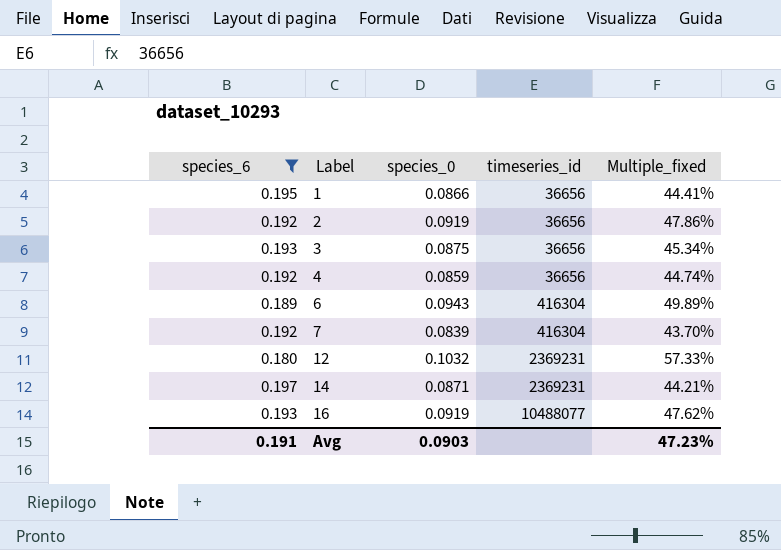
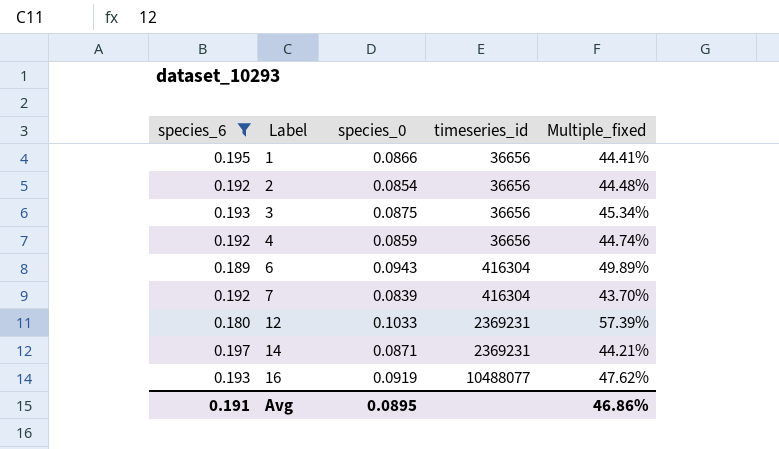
2 | species_0: 0.0919 -> 0.0854
2 | Multiple_fixed: 47.86% -> 44.48%
12 | species_0: 0.1032 -> 0.1033
12 | Multiple_fixed: 57.33% -> 57.39%
Avg | species_0: 0.0903 -> 0.0895
Avg | Multiple_fixed: 47.23% -> 46.86%

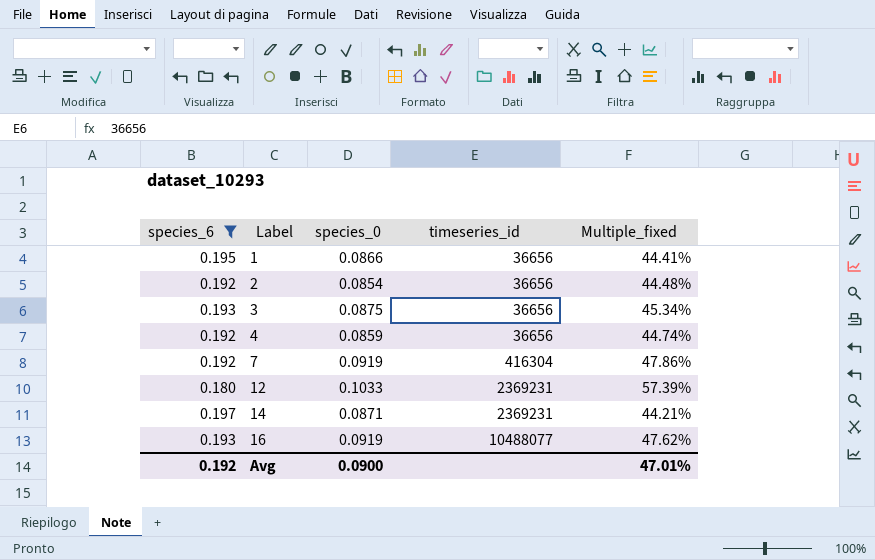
row 6: 0.189 | 0.0943 | 416304 | 49.89% -> none
7 | species_0: 0.0839 -> 0.0919
7 | Multiple_fixed: 43.70% -> 47.86%
Avg | species_6: 0.191 -> 0.192
Avg | species_0: 0.0895 -> 0.0900
Avg | Multiple_fixed: 46.86% -> 47.01%

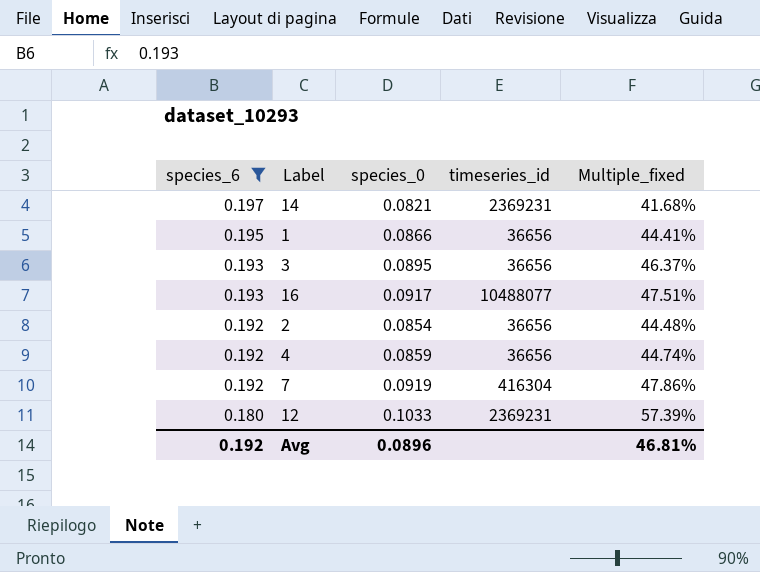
row order: Label ascending -> species_6 descending
14 | species_0: 0.0871 -> 0.0821
14 | Multiple_fixed: 44.21% -> 41.68%
3 | species_0: 0.0875 -> 0.0895
3 | Multiple_fixed: 45.34% -> 46.37%
16 | species_0: 0.0919 -> 0.0917
16 | Multiple_fixed: 47.62% -> 47.51%
Avg | species_0: 0.0900 -> 0.0896
Avg | Multiple_fixed: 47.01% -> 46.81%

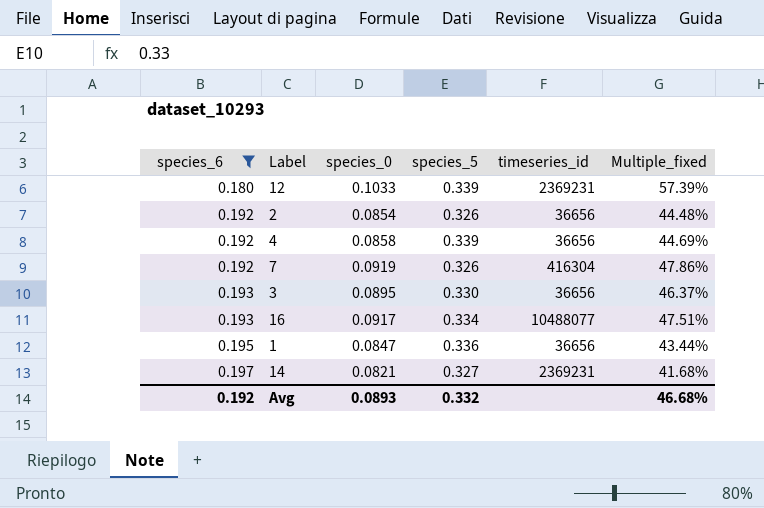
row order: species_6 descending -> species_6 ascending
column species_5 | position: none -> 4
4 | species_0: 0.0859 -> 0.0858
4 | Multiple_fixed: 44.74% -> 44.69%
1 | species_0: 0.0866 -> 0.0847
1 | Multiple_fixed: 44.41% -> 43.44%
Avg | species_0: 0.0896 -> 0.0893
Avg | Multiple_fixed: 46.81% -> 46.68%

